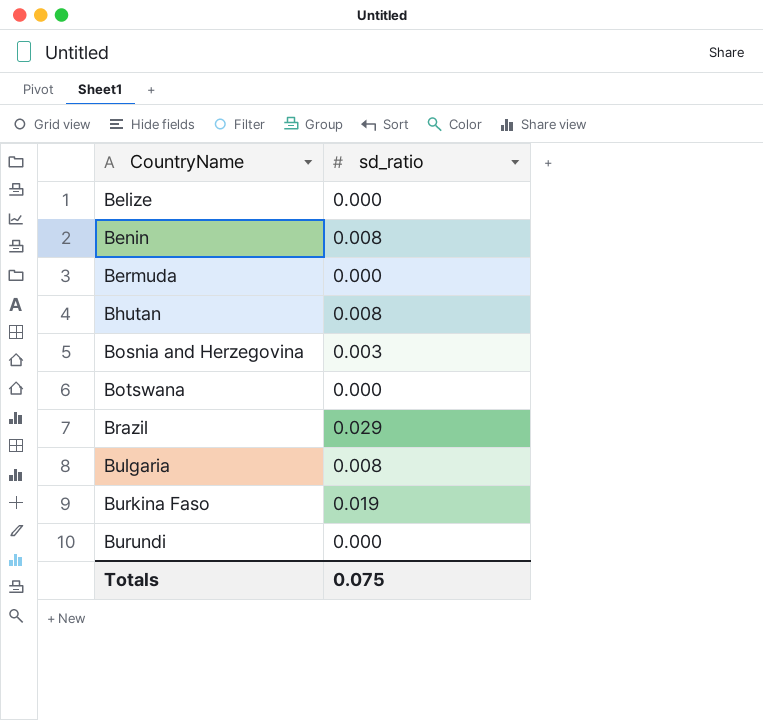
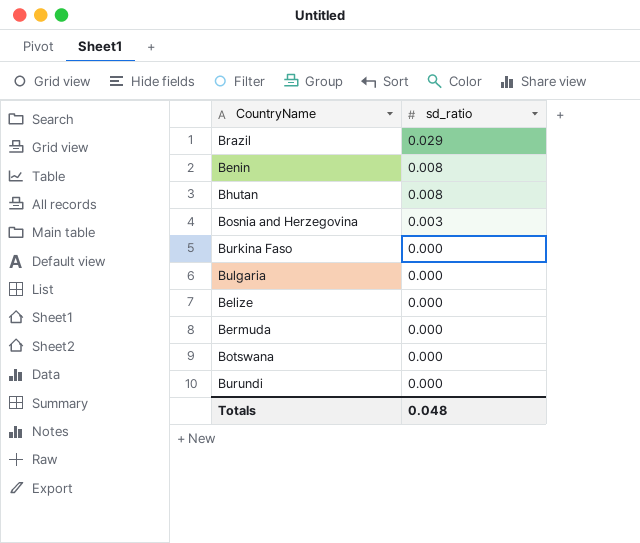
row order: CountryName ascending -> sd_ratio descending
Burkina Faso | sd_ratio: 0.019 -> 0.000
Bulgaria | sd_ratio: 0.008 -> 0.000
Totals | sd_ratio: 0.075 -> 0.048

